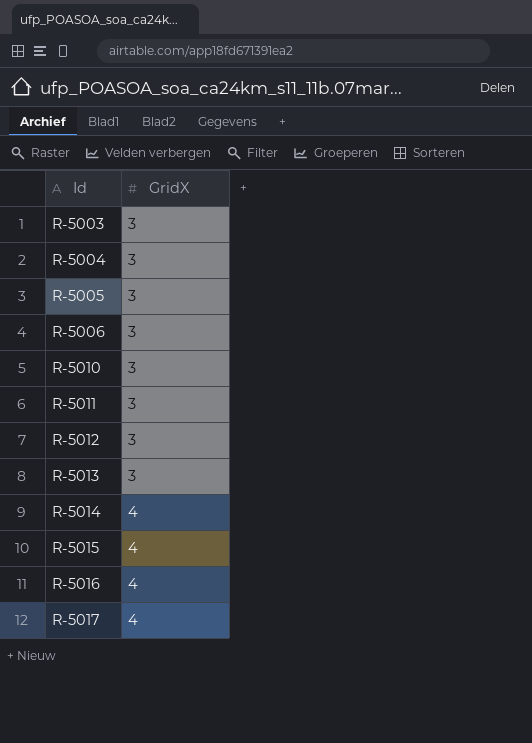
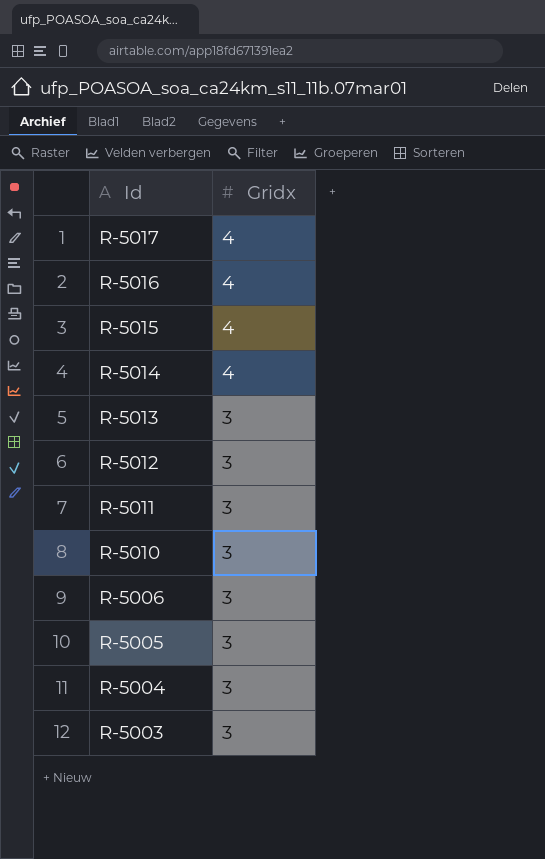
row order: Id ascending -> Id descending
column name: GridX -> Gridx

